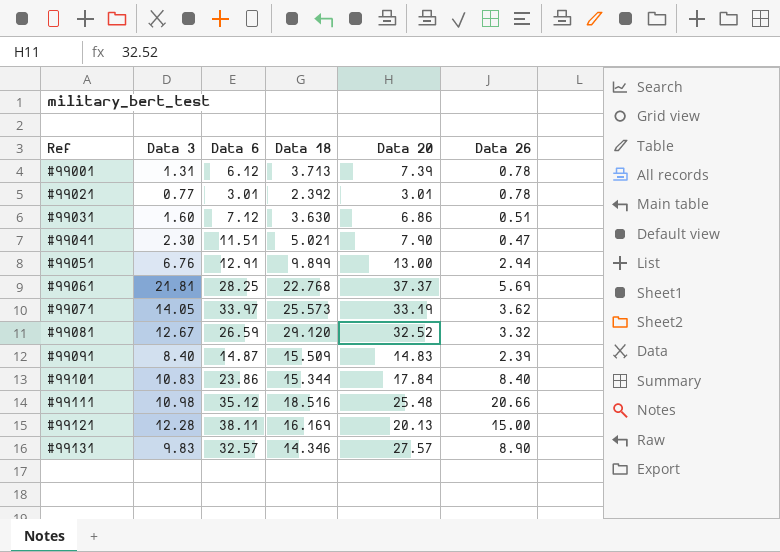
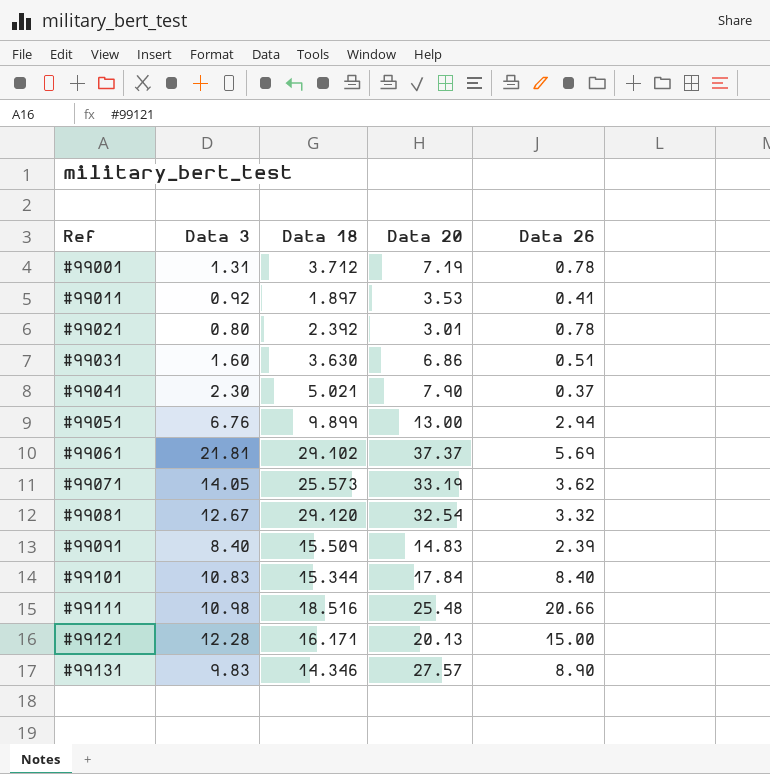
column Data 6 | position: 3 -> none
#99001 | Data 18: 3.713 -> 3.712
#99001 | Data 20: 7.39 -> 7.19
row #99011: none -> 0.92 | 1.897 | 3.53 | 0.41
#99021 | Data 3: 0.77 -> 0.80
#99041 | Data 26: 0.47 -> 0.37
#99061 | Data 18: 22.768 -> 29.102
#99081 | Data 20: 32.52 -> 32.54
#99121 | Data 18: 16.169 -> 16.171

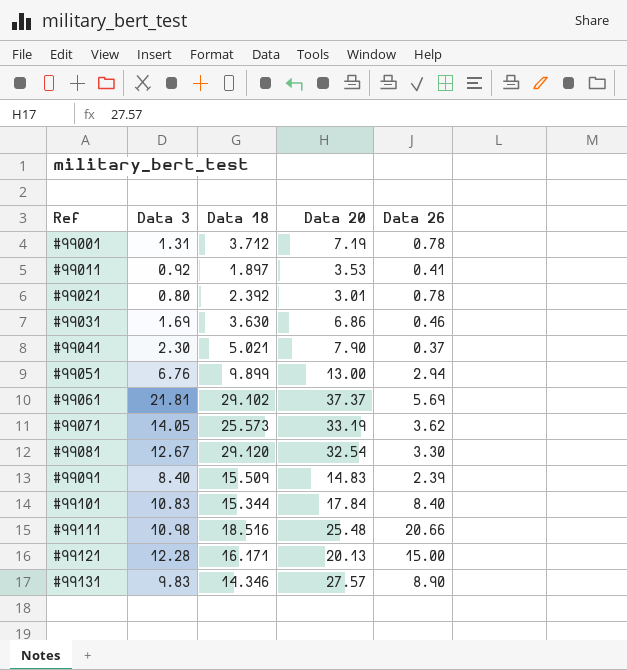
#99031 | Data 3: 1.60 -> 1.69
#99031 | Data 26: 0.51 -> 0.46
#99081 | Data 26: 3.32 -> 3.30

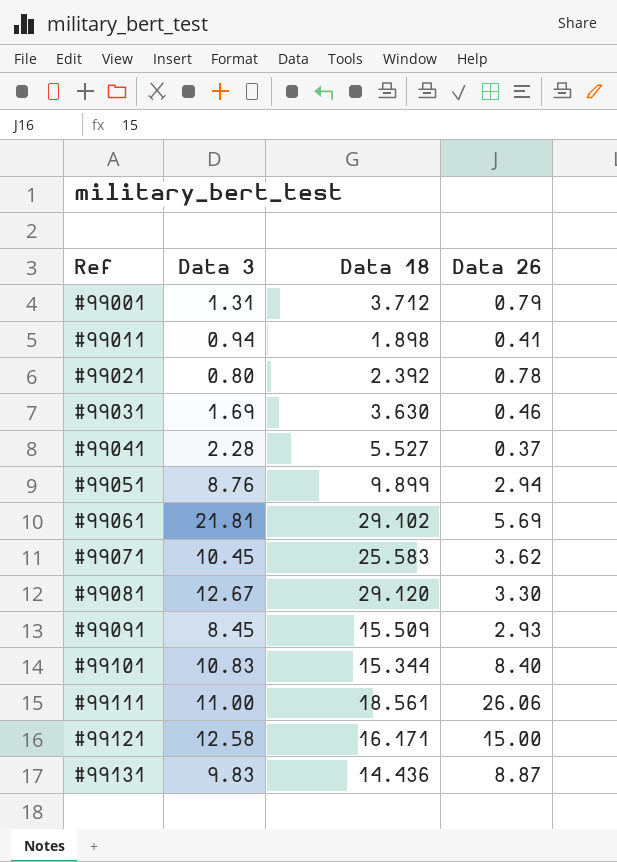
column Data 20 | position: 4 -> none
#99001 | Data 26: 0.78 -> 0.79
#99011 | Data 3: 0.92 -> 0.94
#99011 | Data 18: 1.897 -> 1.898
#99041 | Data 3: 2.30 -> 2.28
#99041 | Data 18: 5.021 -> 5.527
#99051 | Data 3: 6.76 -> 8.76
#99071 | Data 3: 14.05 -> 10.45
#99071 | Data 18: 25.573 -> 25.583
#99091 | Data 3: 8.40 -> 8.45
#99091 | Data 26: 2.39 -> 2.93
#99111 | Data 3: 10.98 -> 11.00
#99111 | Data 18: 18.516 -> 18.561
#99111 | Data 26: 20.66 -> 26.06
#99121 | Data 3: 12.28 -> 12.58
#99131 | Data 18: 14.346 -> 14.436
#99131 | Data 26: 8.90 -> 8.87

